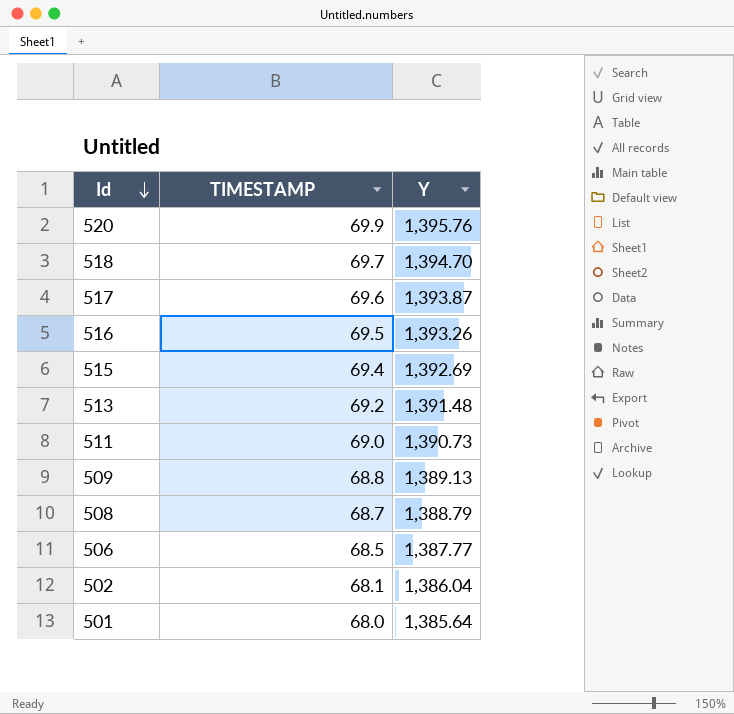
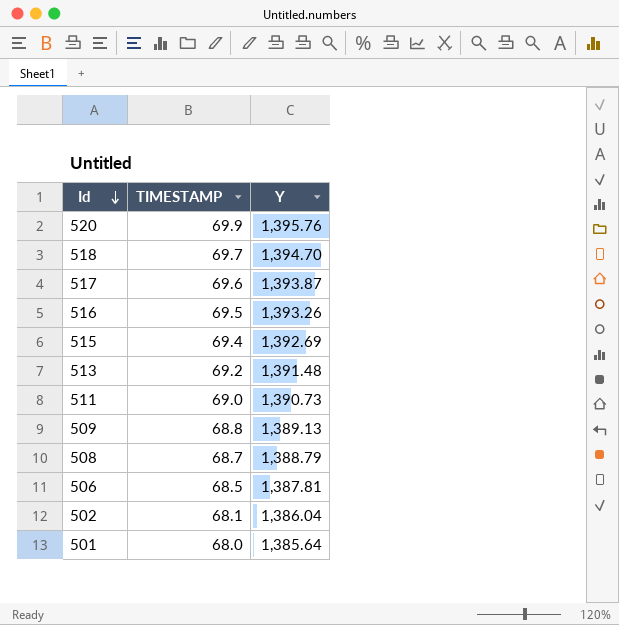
506 | Y: 1,387.77 -> 1,387.81

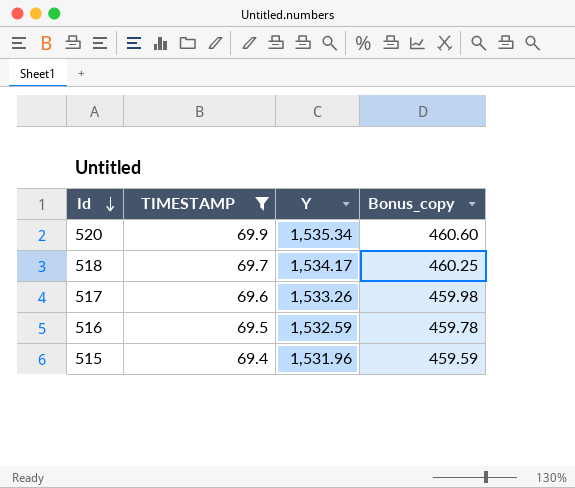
filter: none -> TIMESTAMP >= 69.4
column Bonus_copy | formula: none -> [Y] * 0.3
520 | Y: 1,395.76 -> 1,535.34
518 | Y: 1,394.70 -> 1,534.17
517 | Y: 1,393.87 -> 1,533.26
516 | Y: 1,393.26 -> 1,532.59
515 | Y: 1,392.69 -> 1,531.96

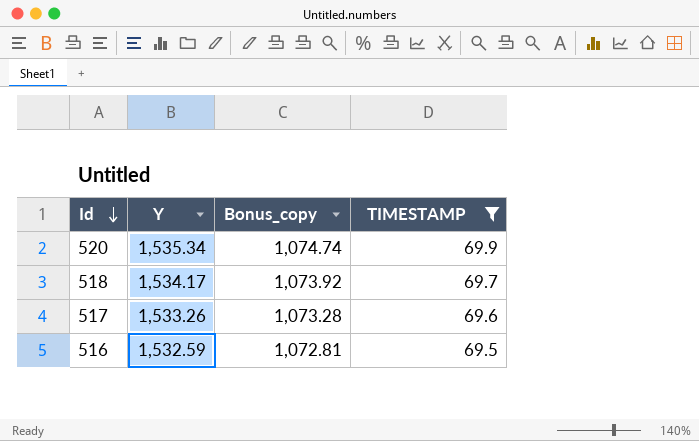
column Bonus_copy | formula: [Y] * 0.3 -> [Y] * 0.7
column TIMESTAMP | position: 2 -> 4
row 515: 69.4 | 1,531.96 | 459.59 -> none

